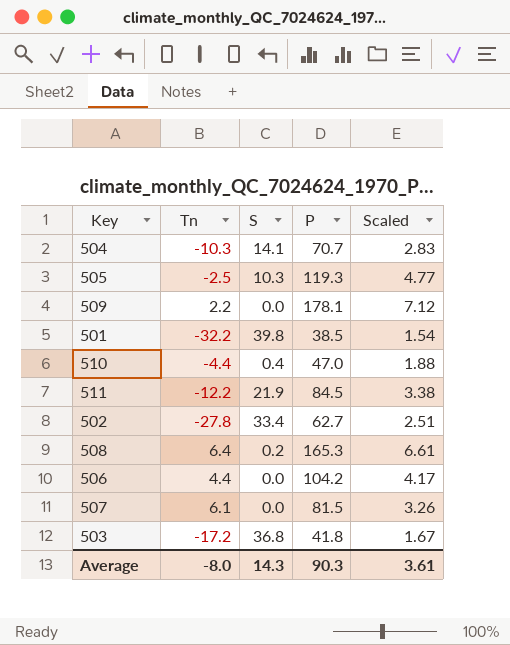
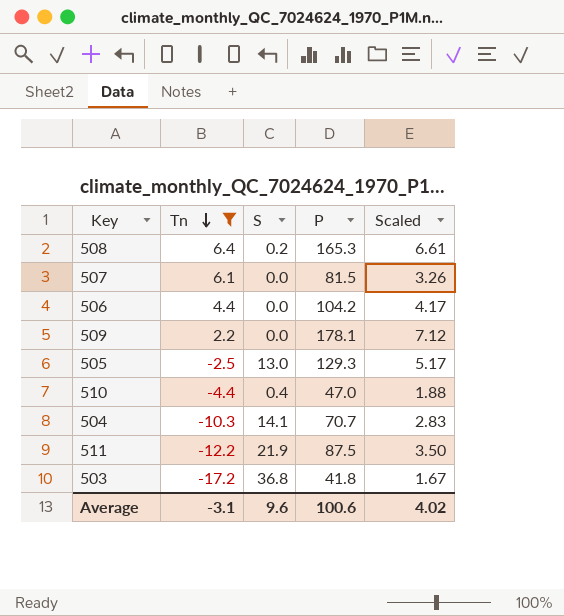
filter: none -> Tn >= -17.2
row order: none -> Tn descending
505 | S: 10.3 -> 13.0
505 | P: 119.3 -> 129.3
505 | Scaled: 4.77 -> 5.17
511 | P: 84.5 -> 87.5
511 | Scaled: 3.38 -> 3.50
Average | Tn: -8.0 -> -3.1
Average | S: 14.3 -> 9.6
Average | P: 90.3 -> 100.6
Average | Scaled: 3.61 -> 4.02

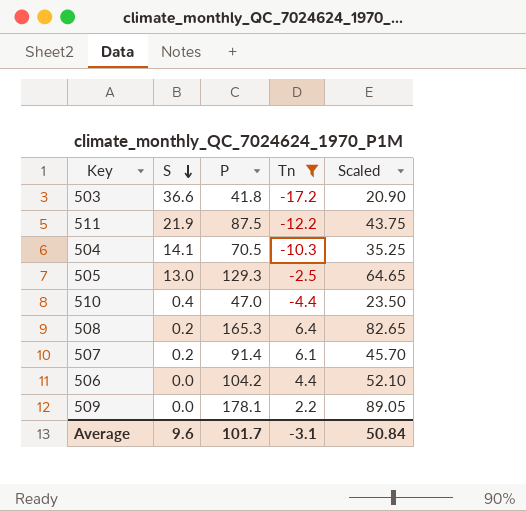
row order: Tn descending -> S descending
column Tn | position: 2 -> 4
column Scaled | formula: [P] * 0.04 -> [P] * 0.5
503 | S: 36.8 -> 36.6
504 | P: 70.7 -> 70.5
507 | S: 0.0 -> 0.2
507 | P: 81.5 -> 91.4
Average | P: 100.6 -> 101.7
Average | Scaled: 4.02 -> 50.84

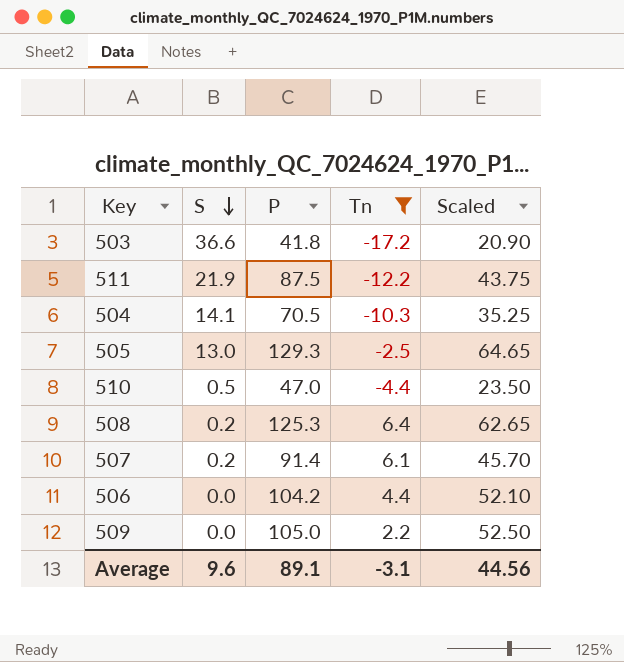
510 | S: 0.4 -> 0.5
508 | P: 165.3 -> 125.3
508 | Scaled: 82.65 -> 62.65
509 | P: 178.1 -> 105.0
509 | Scaled: 89.05 -> 52.50
Average | P: 101.7 -> 89.1
Average | Scaled: 50.84 -> 44.56

